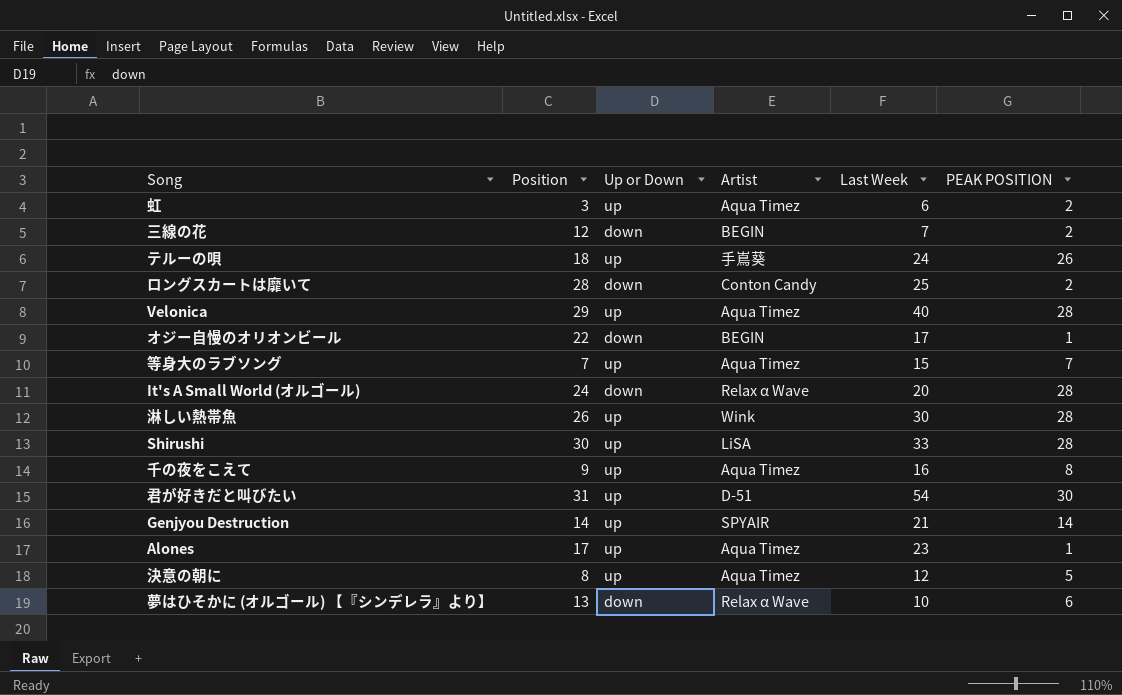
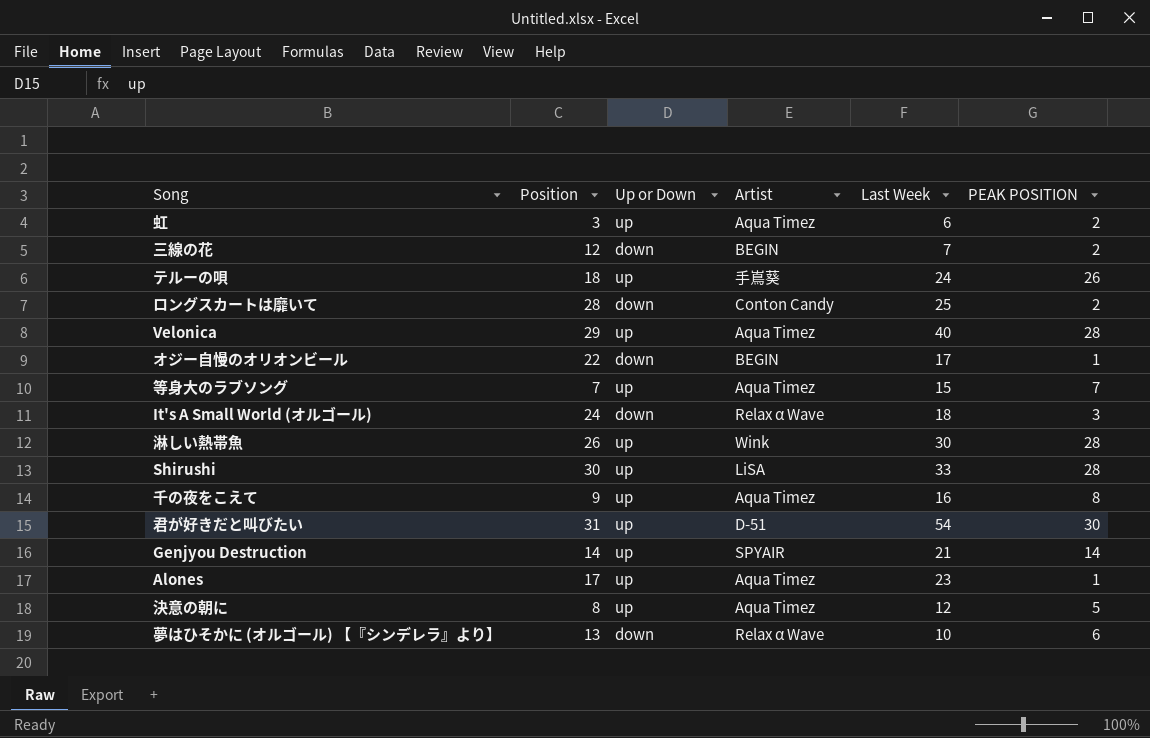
It's A Small World (オルゴール) | Last Week: 20 -> 18
It's A Small World (オルゴール) | PEAK POSITION: 28 -> 3

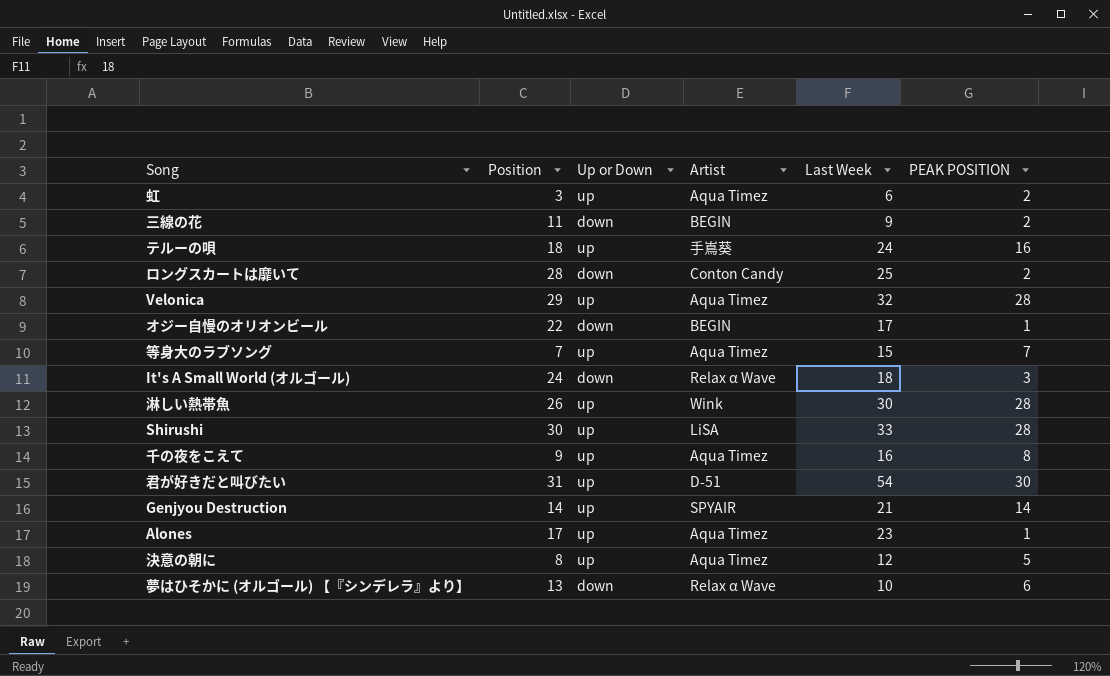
三線の花 | Position: 12 -> 11
三線の花 | Last Week: 7 -> 9
テルーの唄 | PEAK POSITION: 26 -> 16
Velonica | Last Week: 40 -> 32

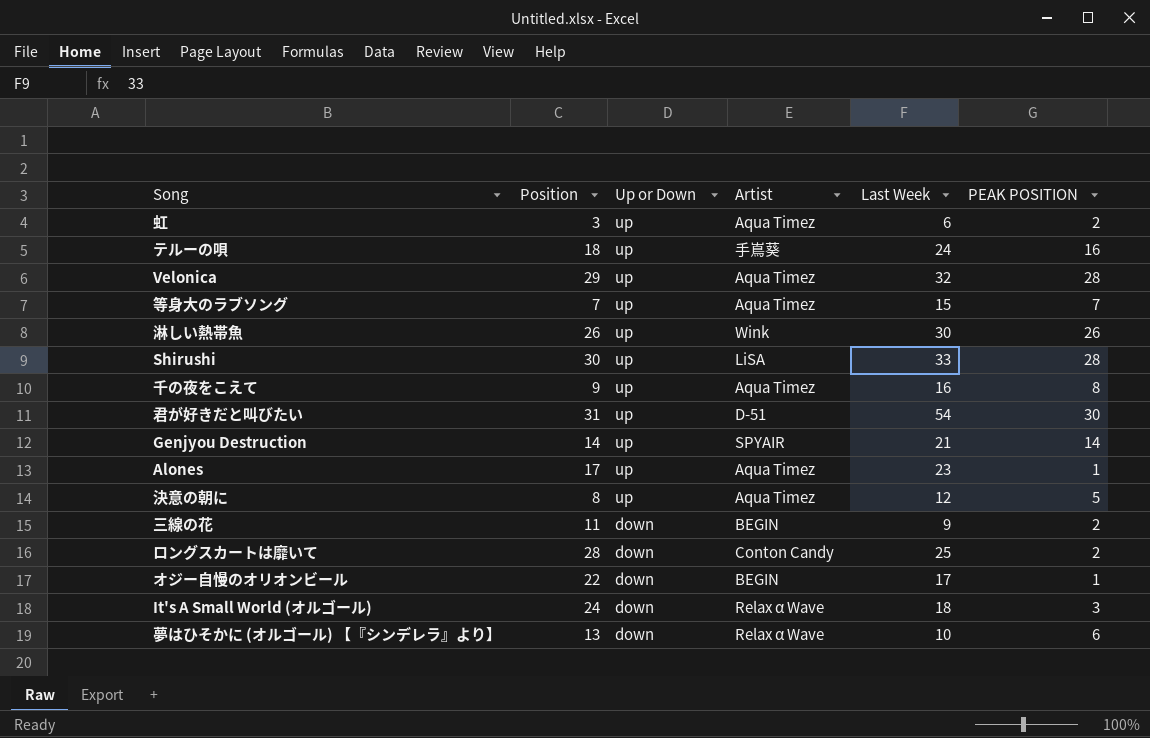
row order: none -> Up or Down descending
淋しい熱帯魚 | PEAK POSITION: 28 -> 26

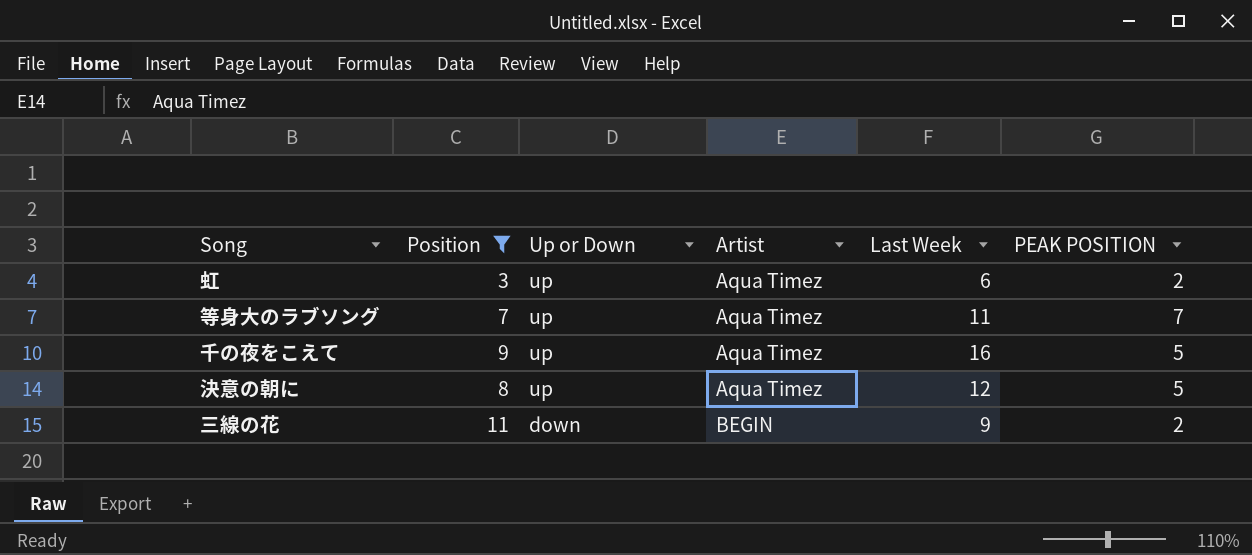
filter: none -> Position <= 11
等身大のラブソング | Last Week: 15 -> 11
千の夜をこえて | PEAK POSITION: 8 -> 5

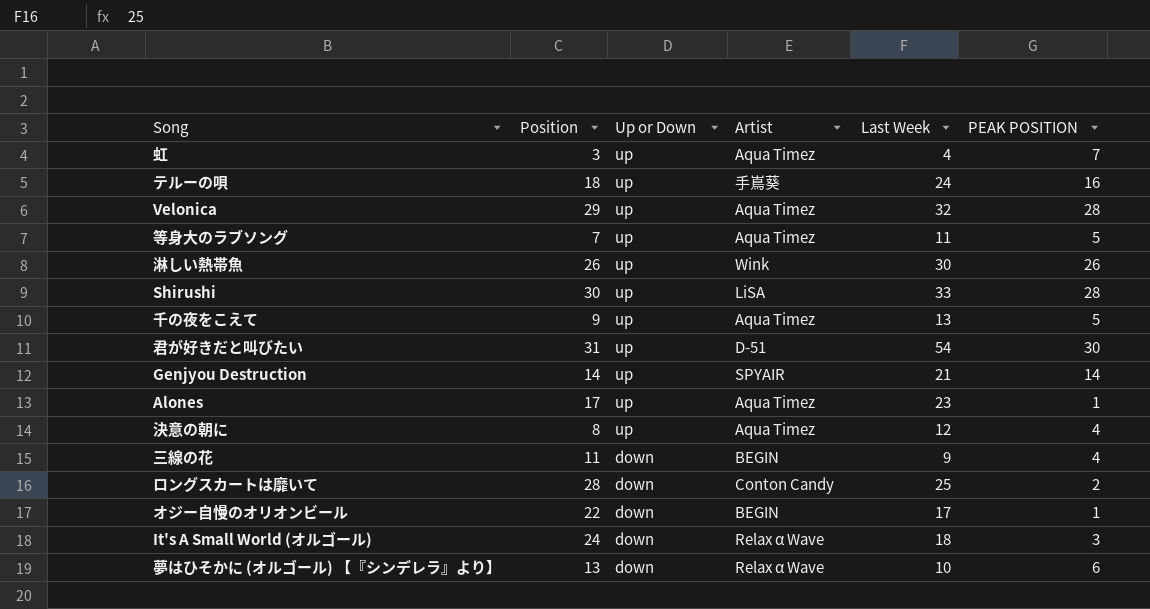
filter: Position <= 11 -> none
虹 | Last Week: 6 -> 4
虹 | PEAK POSITION: 2 -> 7
等身大のラブソング | PEAK POSITION: 7 -> 5
千の夜をこえて | Last Week: 16 -> 13
決意の朝に | PEAK POSITION: 5 -> 4
三線の花 | PEAK POSITION: 2 -> 4

